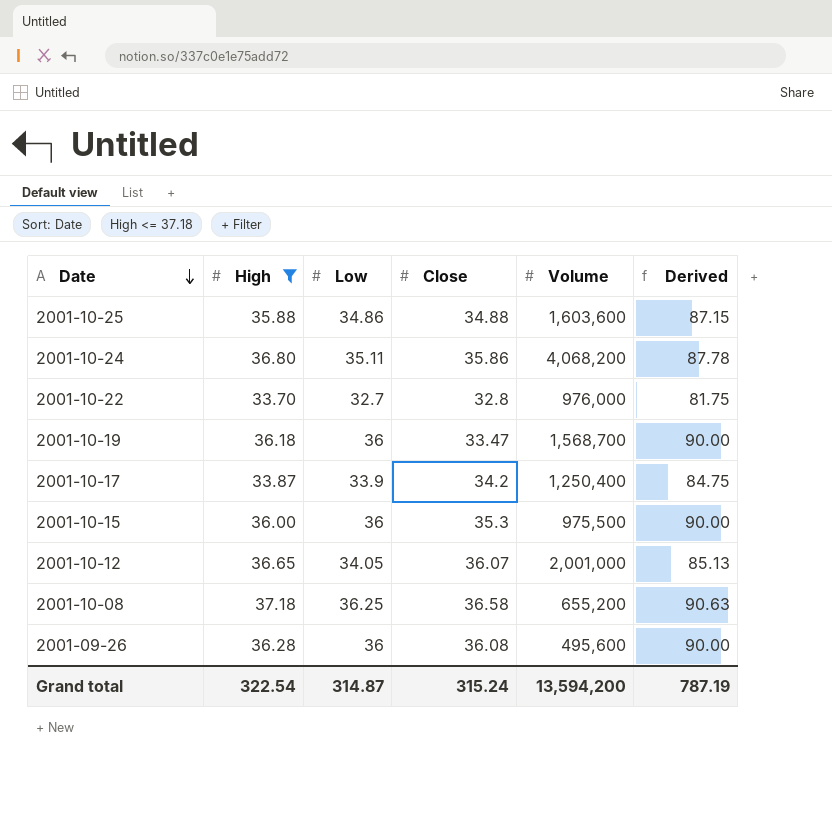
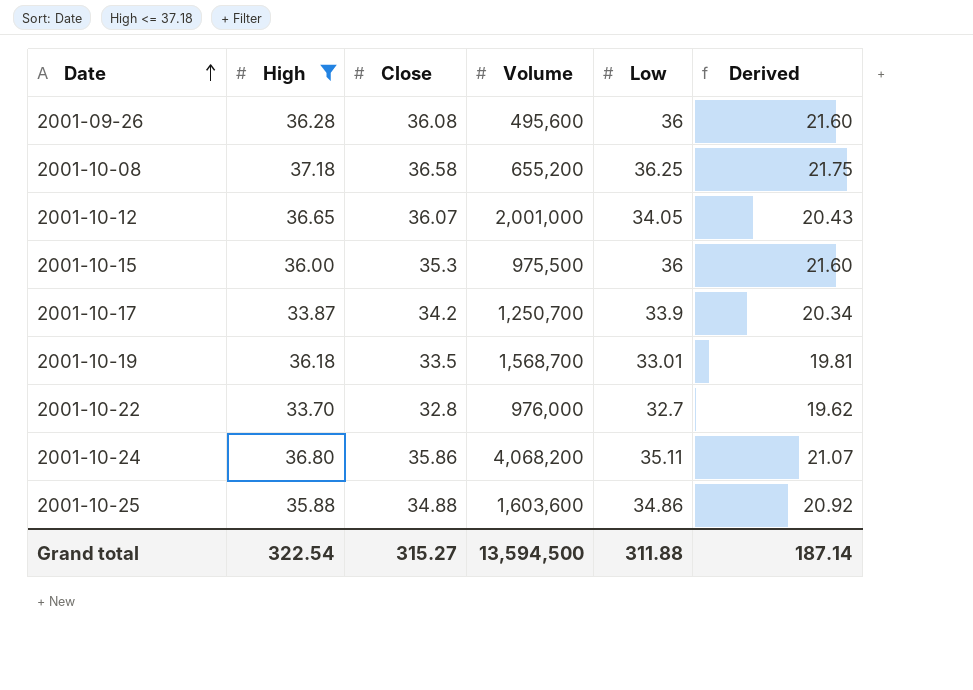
row order: Date descending -> Date ascending
column Low | position: 3 -> 5
column Derived | formula: [Low] * 2.5 -> [Low] * 0.6
2001-10-17 | Volume: 1,250,400 -> 1,250,700
2001-10-19 | Close: 33.47 -> 33.5
2001-10-19 | Low: 36 -> 33.01
Grand total | Close: 315.24 -> 315.27
Grand total | Volume: 13,594,200 -> 13,594,500
Grand total | Low: 314.87 -> 311.88
Grand total | Derived: 787.19 -> 187.14

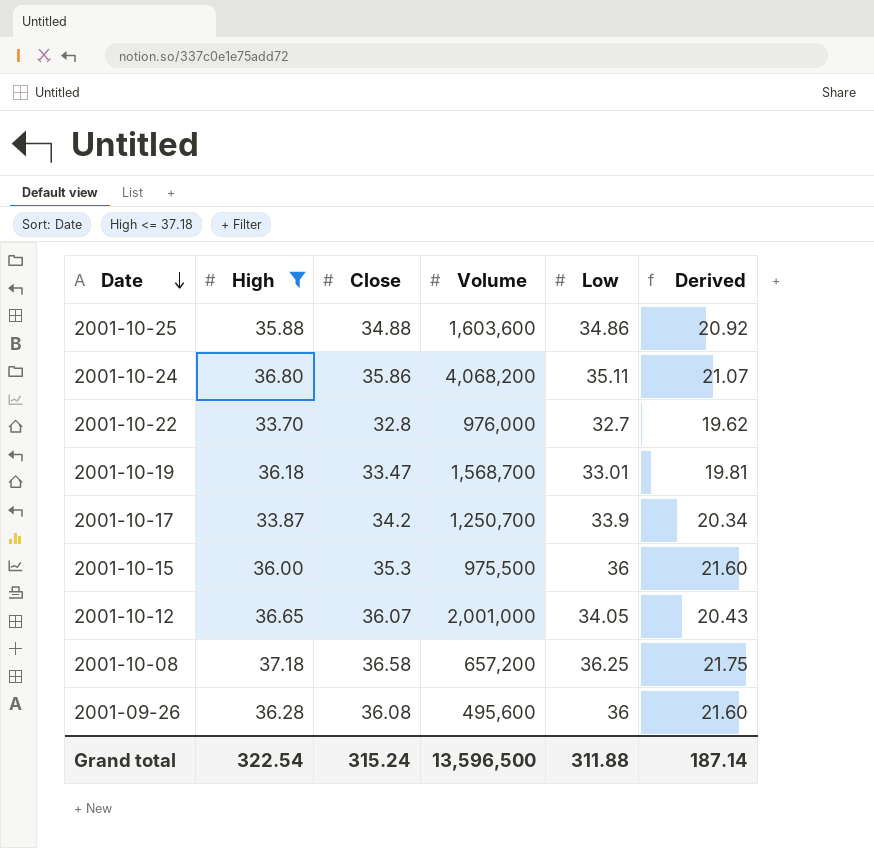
row order: Date ascending -> Date descending
2001-10-19 | Close: 33.5 -> 33.47
2001-10-08 | Volume: 655,200 -> 657,200
Grand total | Close: 315.27 -> 315.24
Grand total | Volume: 13,594,500 -> 13,596,500

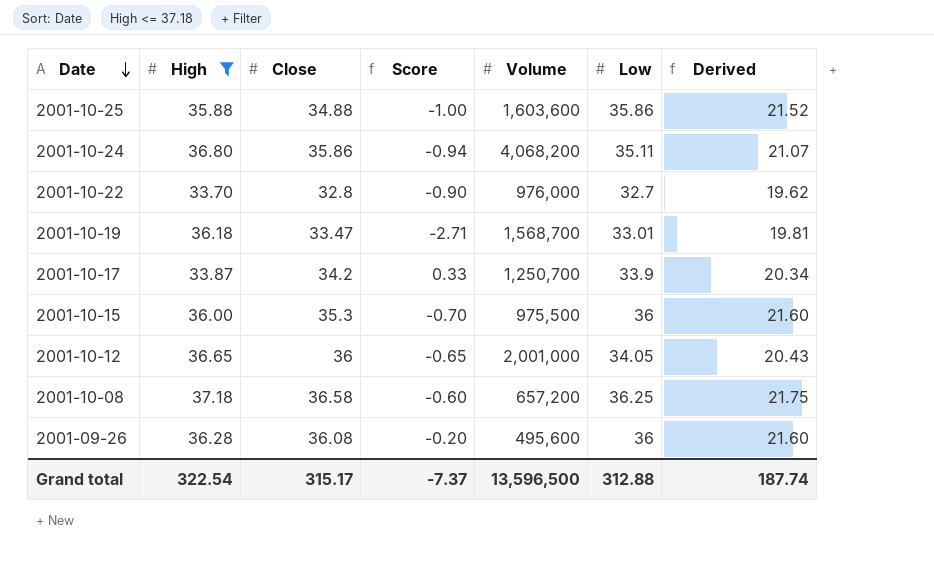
column Score | formula: none -> [Close] - [High]
2001-10-25 | Low: 34.86 -> 35.86
2001-10-25 | Derived: 20.92 -> 21.52
2001-10-12 | Close: 36.07 -> 36
Grand total | Close: 315.24 -> 315.17
Grand total | Low: 311.88 -> 312.88
Grand total | Derived: 187.14 -> 187.74

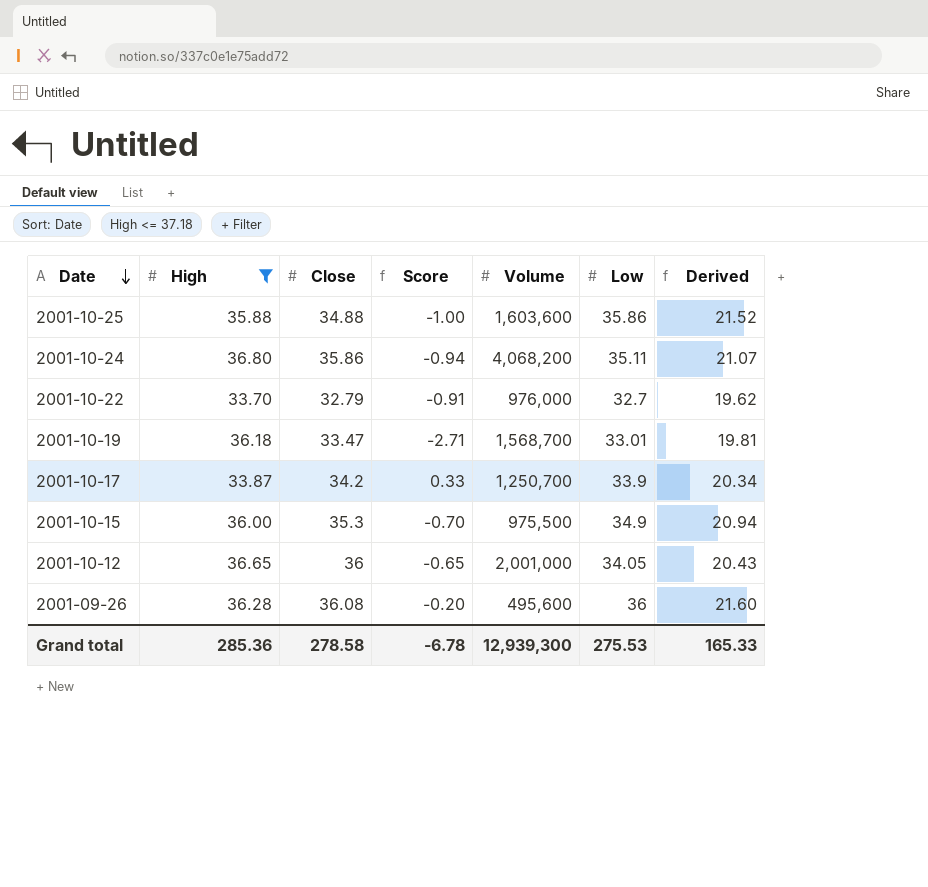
row 2001-10-08: 37.18 | 36.58 | -0.60 | 657,200 | 36.25 | 21.75 -> none
2001-10-22 | Close: 32.8 -> 32.79
2001-10-22 | Score: -0.90 -> -0.91
2001-10-15 | Low: 36 -> 34.9
2001-10-15 | Derived: 21.60 -> 20.94
Grand total | High: 322.54 -> 285.36
Grand total | Close: 315.17 -> 278.58
Grand total | Score: -7.37 -> -6.78
Grand total | Volume: 13,596,500 -> 12,939,300
Grand total | Low: 312.88 -> 275.53
Grand total | Derived: 187.74 -> 165.33

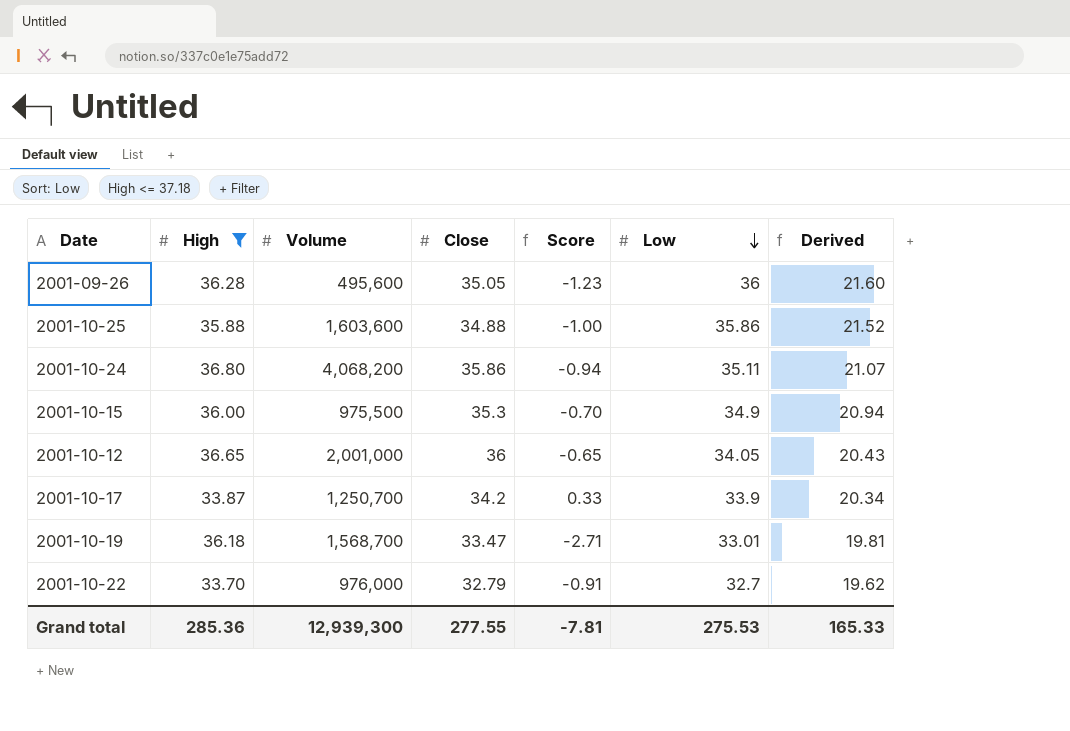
row order: Date descending -> Low descending
column Volume | position: 5 -> 3
2001-09-26 | Close: 36.08 -> 35.05
2001-09-26 | Score: -0.20 -> -1.23
Grand total | Close: 278.58 -> 277.55
Grand total | Score: -6.78 -> -7.81

